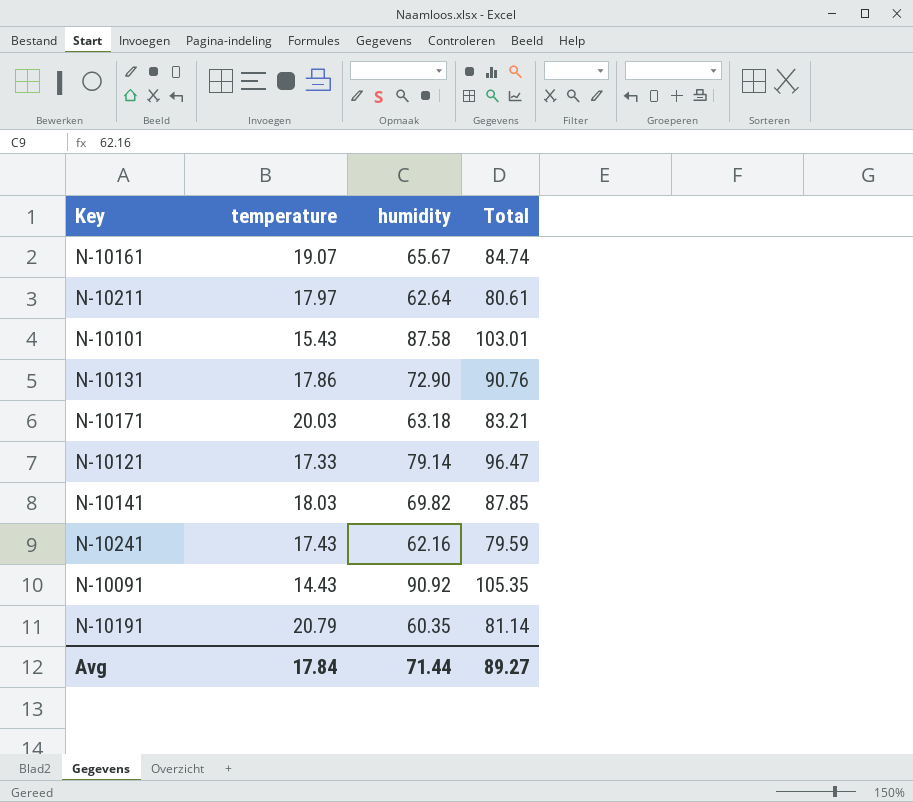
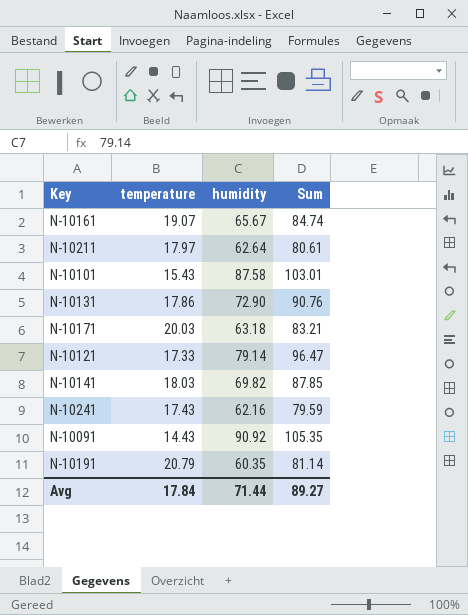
column name: Total -> Sum

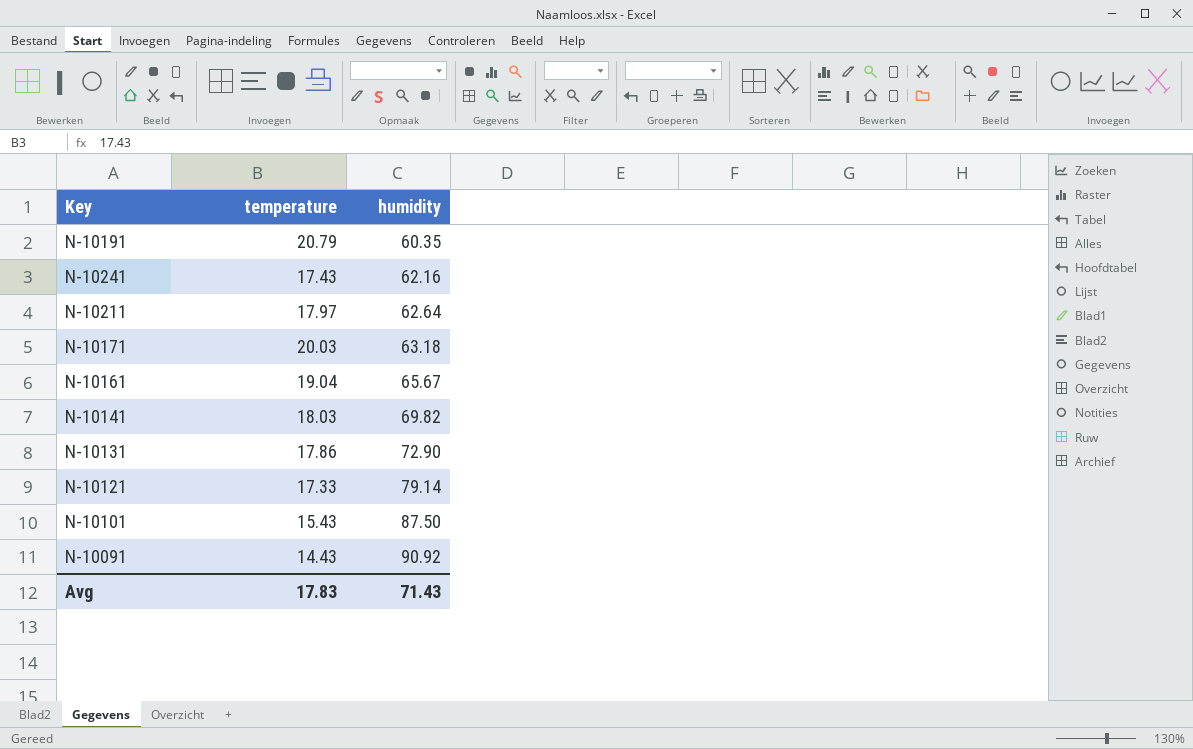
row order: none -> humidity ascending
column Sum | formula: [temperature] + [humidity] -> none
N-10161 | temperature: 19.07 -> 19.04
N-10101 | humidity: 87.58 -> 87.50
Avg | temperature: 17.84 -> 17.83
Avg | humidity: 71.44 -> 71.43

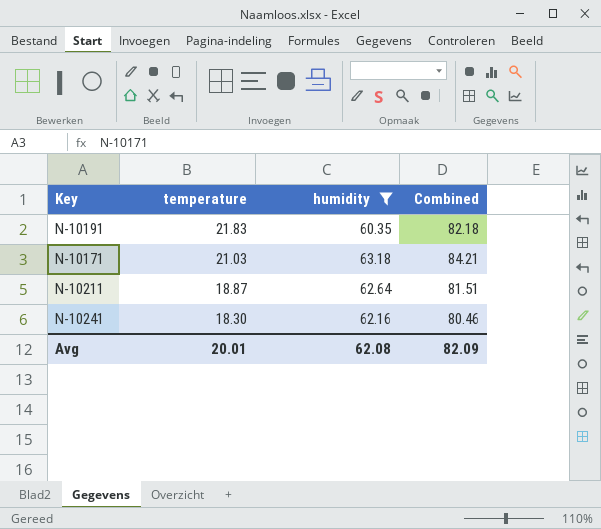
filter: none -> humidity <= 63.18
row order: humidity ascending -> temperature descending
column Combined | formula: none -> [temperature] + [humidity]
N-10191 | temperature: 20.79 -> 21.83
N-10171 | temperature: 20.03 -> 21.03
N-10211 | temperature: 17.97 -> 18.87
N-10241 | temperature: 17.43 -> 18.30
Avg | temperature: 17.83 -> 20.01
Avg | humidity: 71.43 -> 62.08

